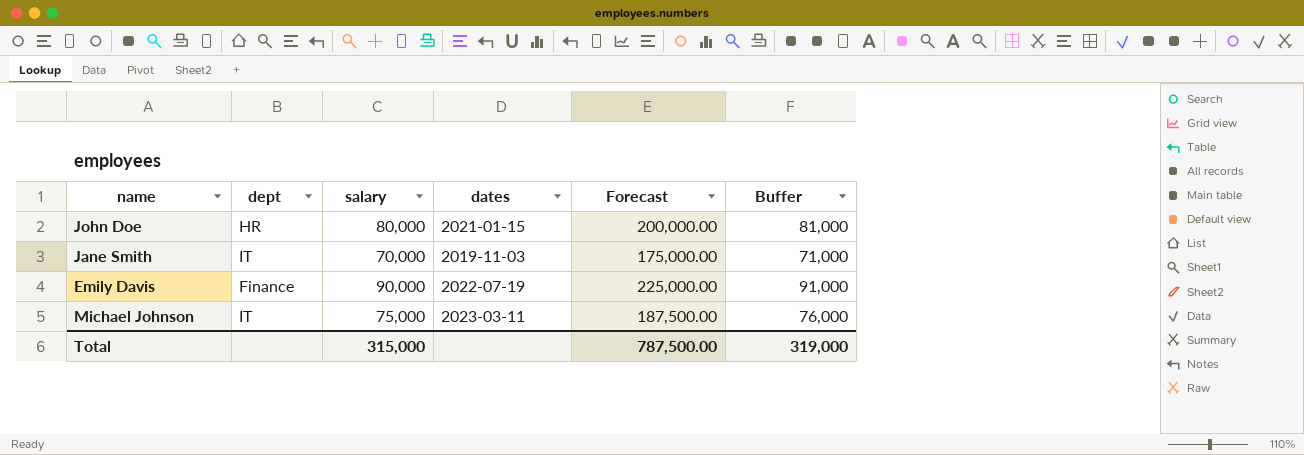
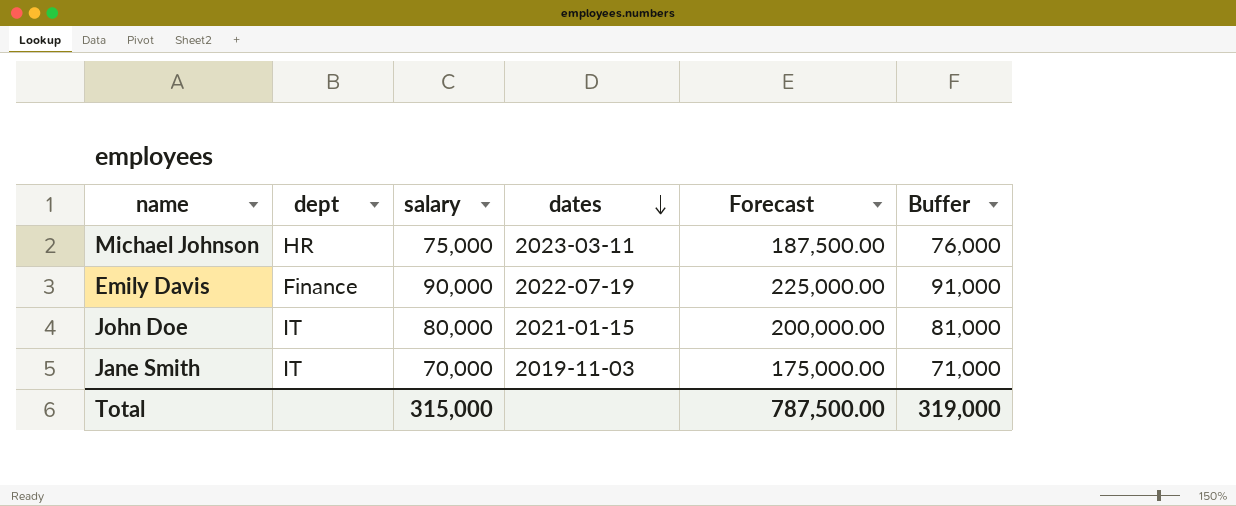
row order: none -> dates descending
Michael Johnson | dept: IT -> HR
John Doe | dept: HR -> IT

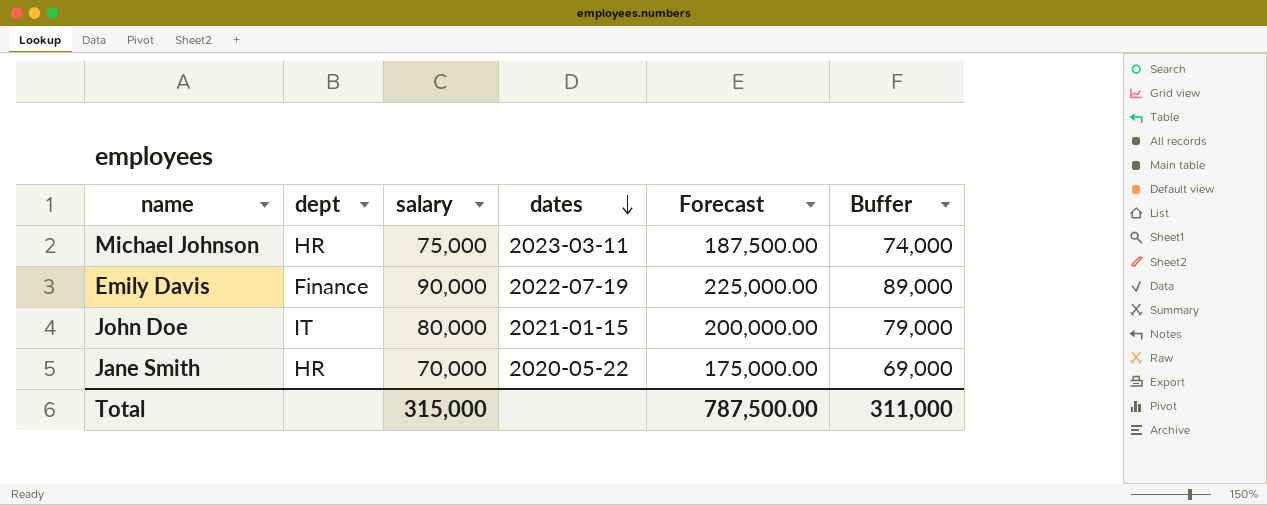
column Buffer | formula: [salary] + 1000 -> [salary] - 1000
Jane Smith | dept: IT -> HR
Jane Smith | dates: 2019-11-03 -> 2020-05-22
Total | Buffer: 319,000 -> 311,000

